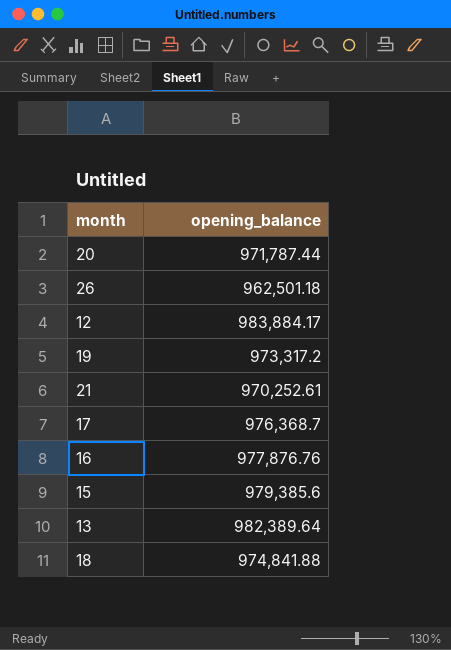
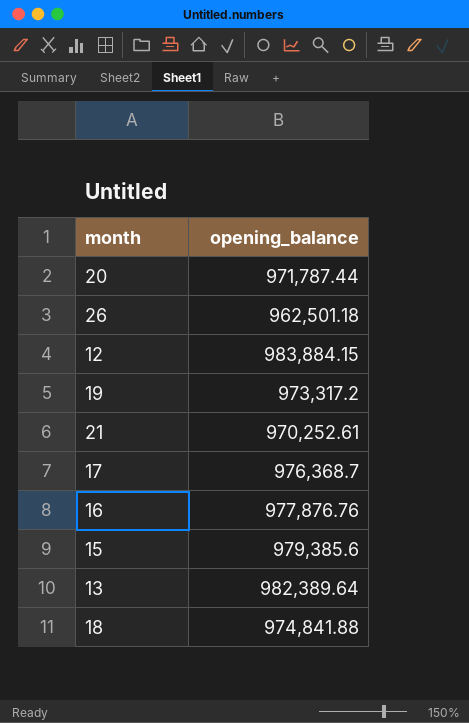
12 | opening_balance: 983,884.17 -> 983,884.15

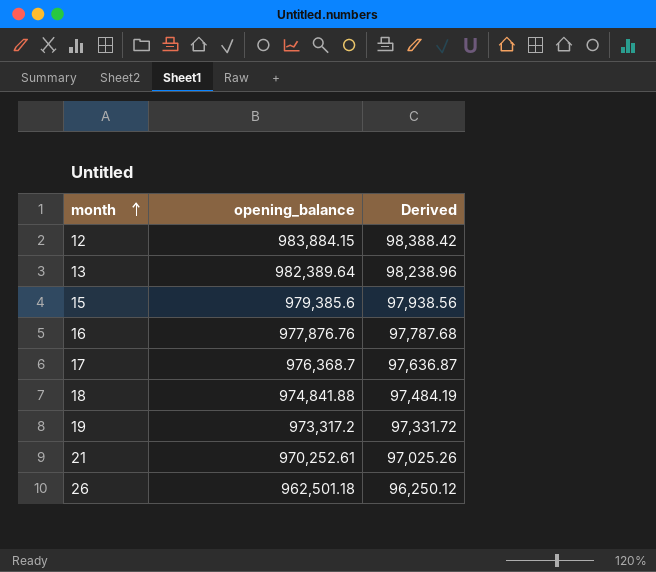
row order: none -> month ascending
column Derived | formula: none -> [opening_balance] * 0.1
row 20: 971,787.44 -> none

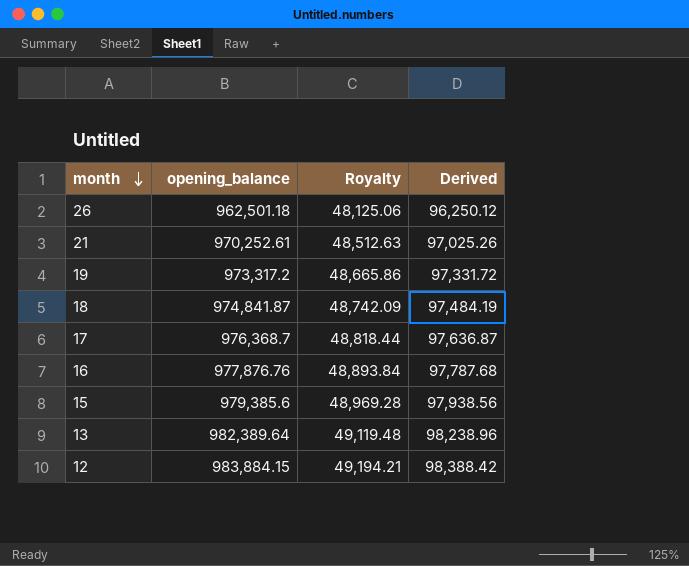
row order: month ascending -> month descending
column Royalty | formula: none -> [opening_balance] * 0.05
18 | opening_balance: 974,841.88 -> 974,841.87

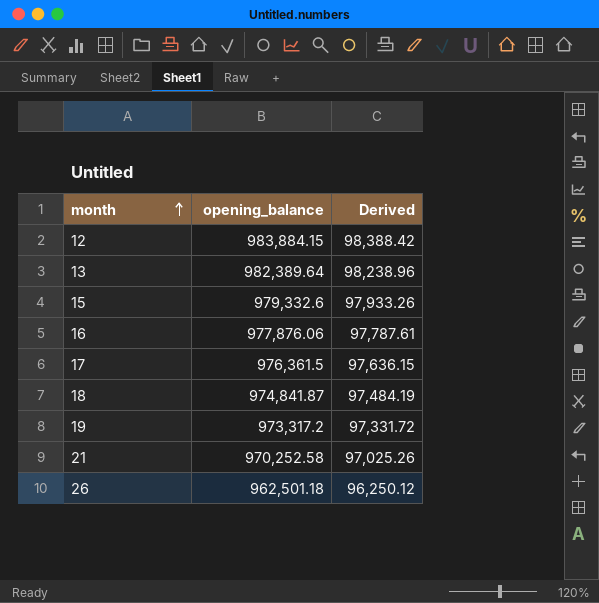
row order: month descending -> month ascending
column Royalty | formula: [opening_balance] * 0.05 -> none
15 | opening_balance: 979,385.6 -> 979,332.6
15 | Derived: 97,938.56 -> 97,933.26
16 | opening_balance: 977,876.76 -> 977,876.06
16 | Derived: 97,787.68 -> 97,787.61
17 | opening_balance: 976,368.7 -> 976,361.5
17 | Derived: 97,636.87 -> 97,636.15
21 | opening_balance: 970,252.61 -> 970,252.58

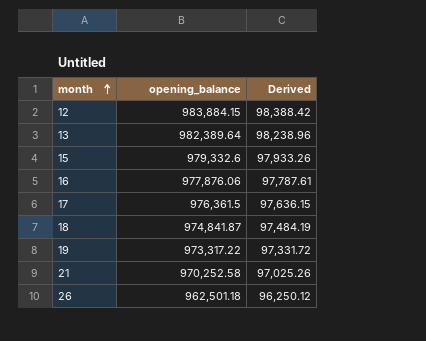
19 | opening_balance: 973,317.2 -> 973,317.22

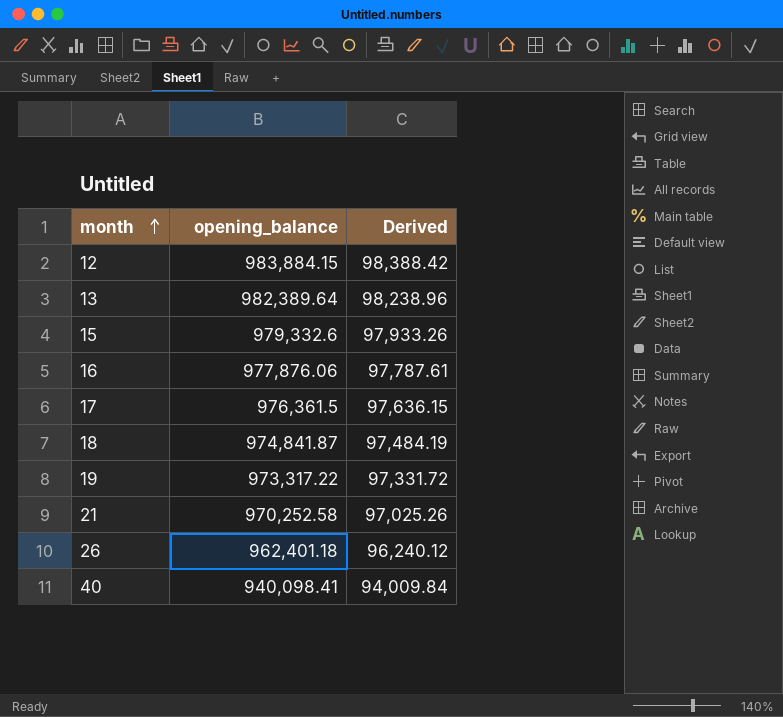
26 | opening_balance: 962,501.18 -> 962,401.18
26 | Derived: 96,250.12 -> 96,240.12
row 40: none -> 940,098.41 | 94,009.84

